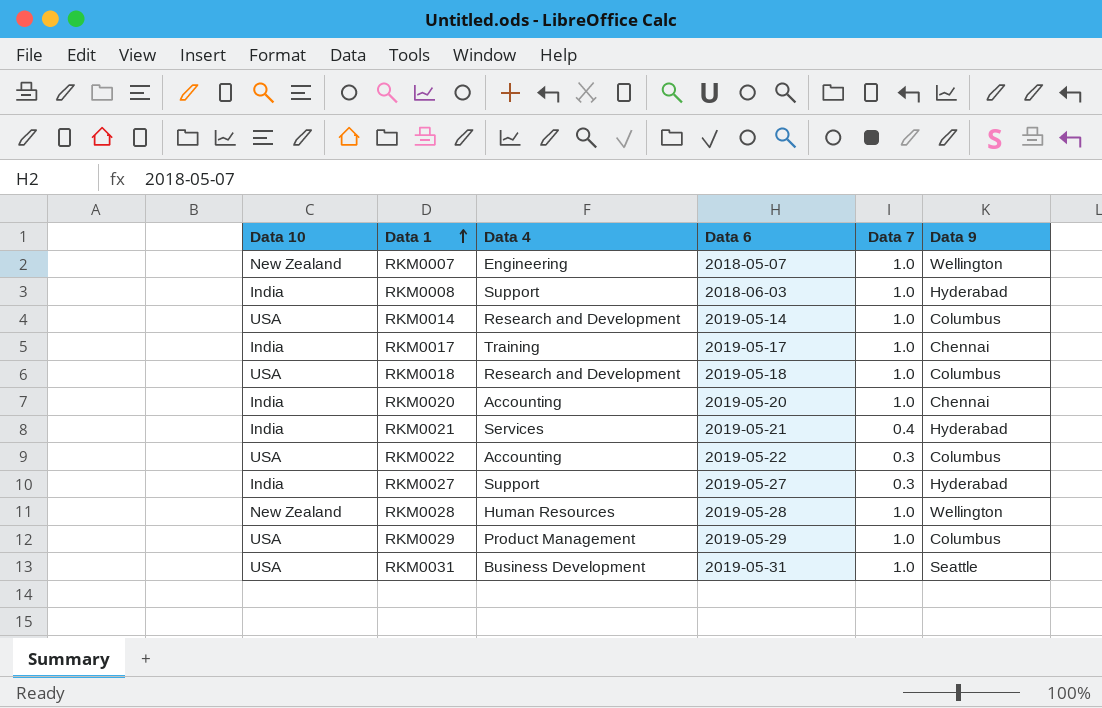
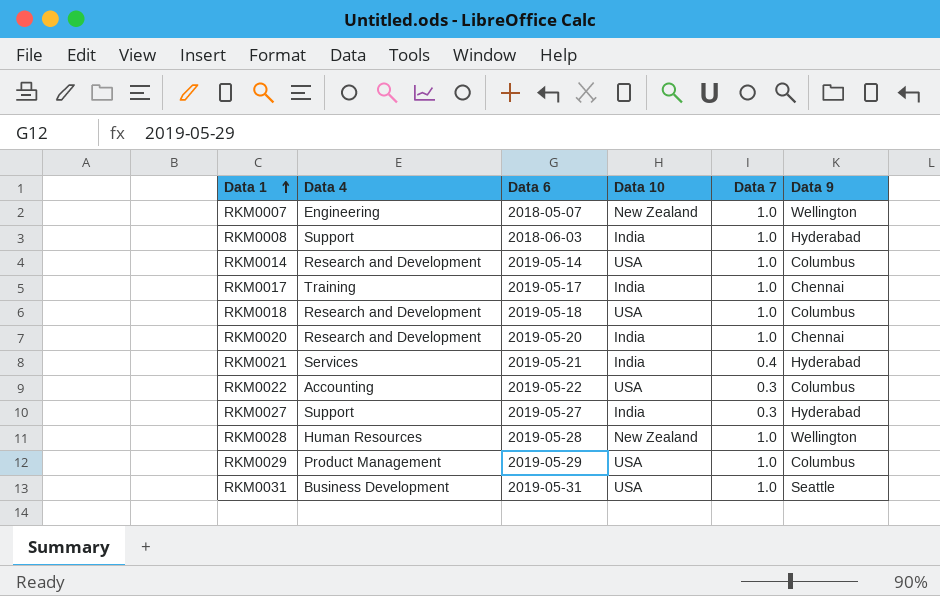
column Data 10 | position: 1 -> 4
RKM0020 | Data 4: Accounting -> Research and Development

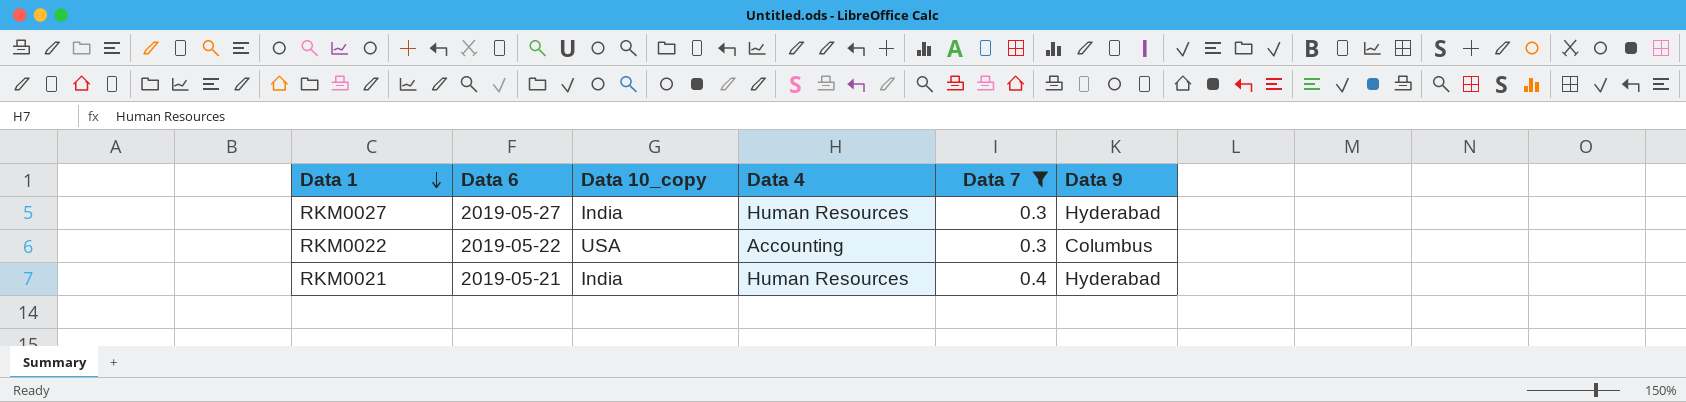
filter: none -> Data 7 != 1.0
row order: Data 1 ascending -> Data 1 descending
column name: Data 10 -> Data 10_copy
column Data 4 | position: 2 -> 4
RKM0027 | Data 4: Support -> Human Resources
RKM0021 | Data 4: Services -> Human Resources

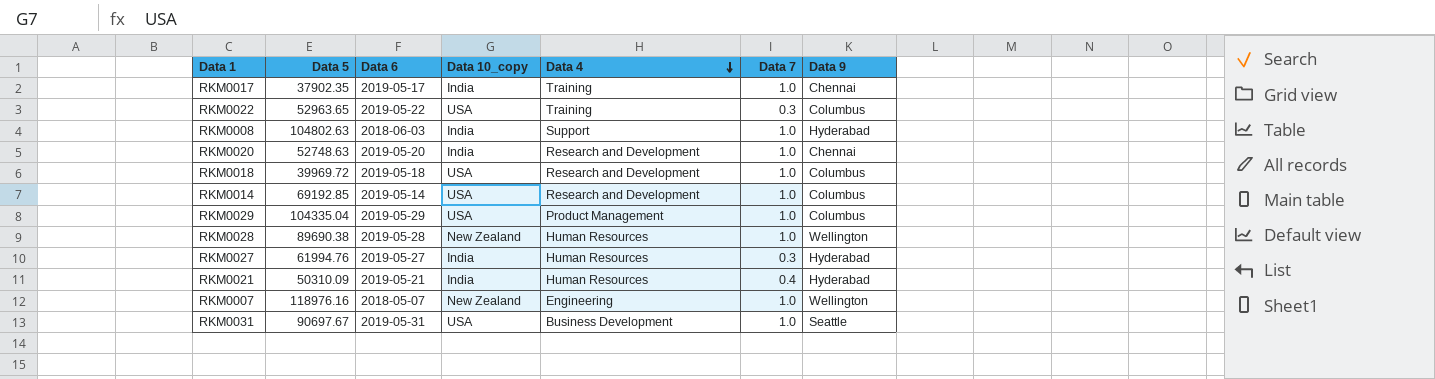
filter: Data 7 != 1.0 -> none
row order: Data 1 descending -> Data 4 descending
column Data 5 | position: none -> 2
RKM0022 | Data 4: Accounting -> Training

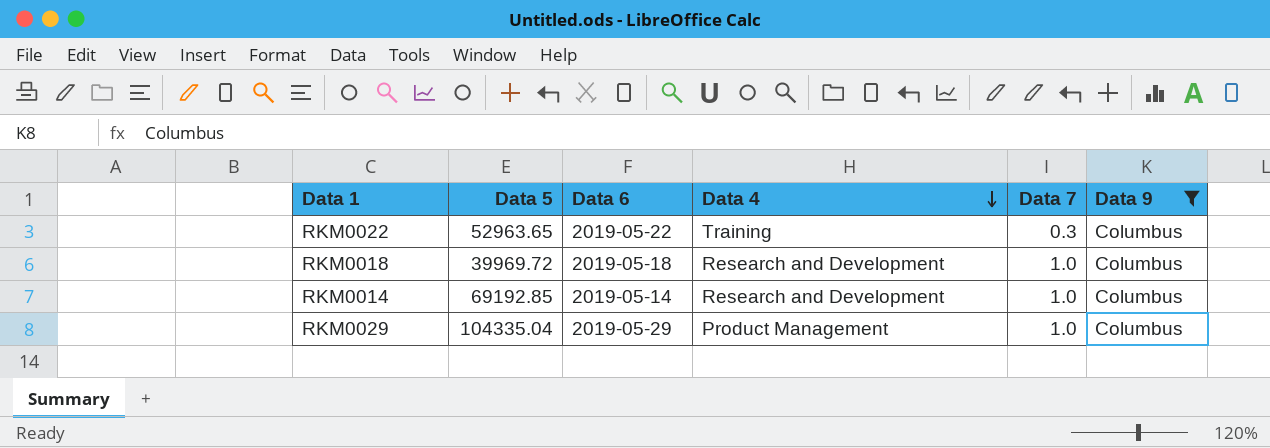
filter: none -> Data 9 = Columbus
column Data 10_copy | position: 4 -> none

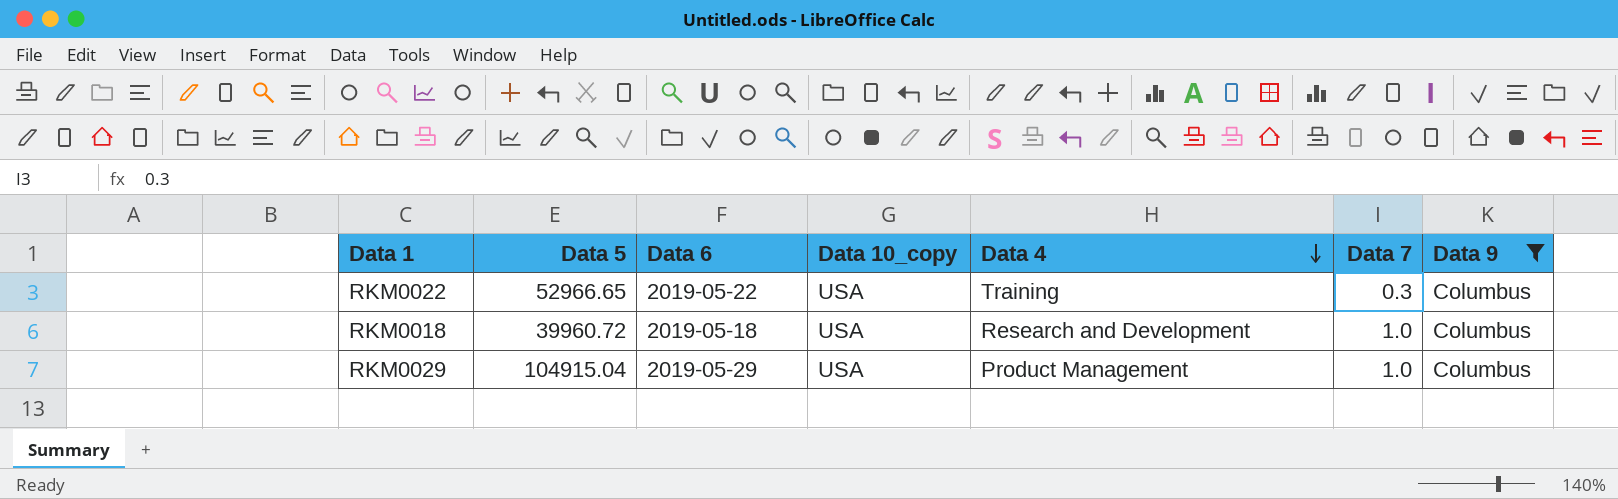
column Data 10_copy | position: none -> 4
row RKM0014: 69192.85 | 2019-05-14 | Research and Development | 1.0 | Columbus -> none
RKM0022 | Data 5: 52963.65 -> 52966.65
RKM0018 | Data 5: 39969.72 -> 39960.72
RKM0029 | Data 5: 104335.04 -> 104915.04

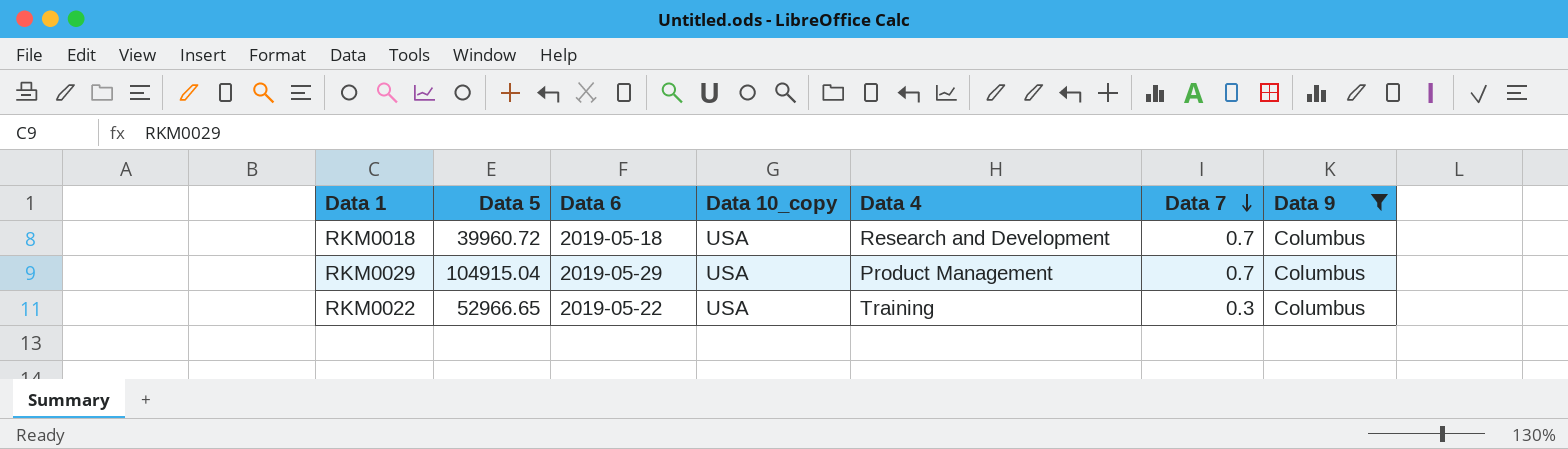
row order: Data 4 descending -> Data 7 descending
RKM0018 | Data 7: 1.0 -> 0.7
RKM0029 | Data 7: 1.0 -> 0.7

